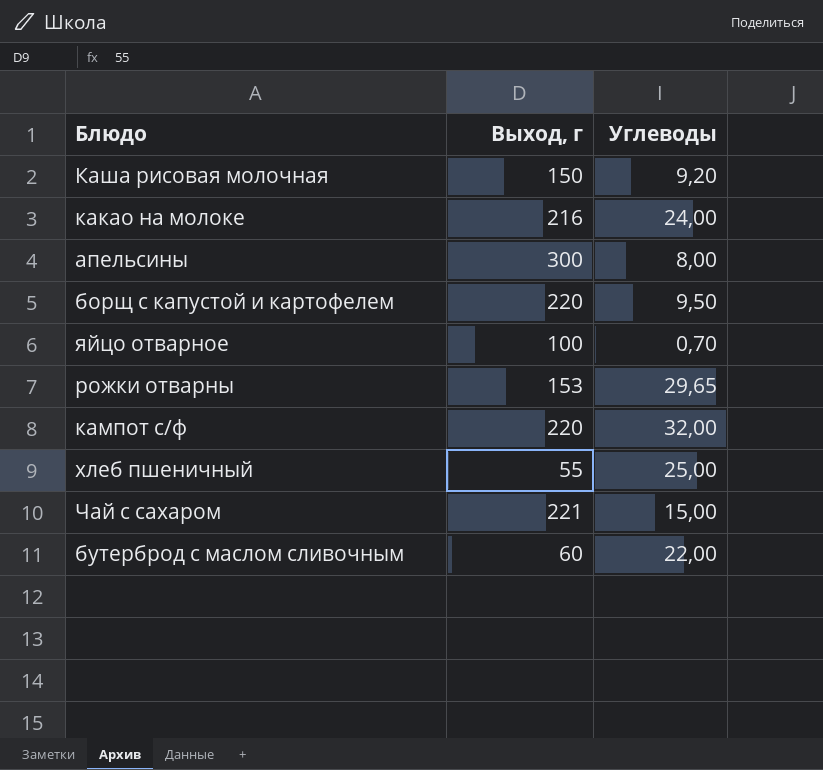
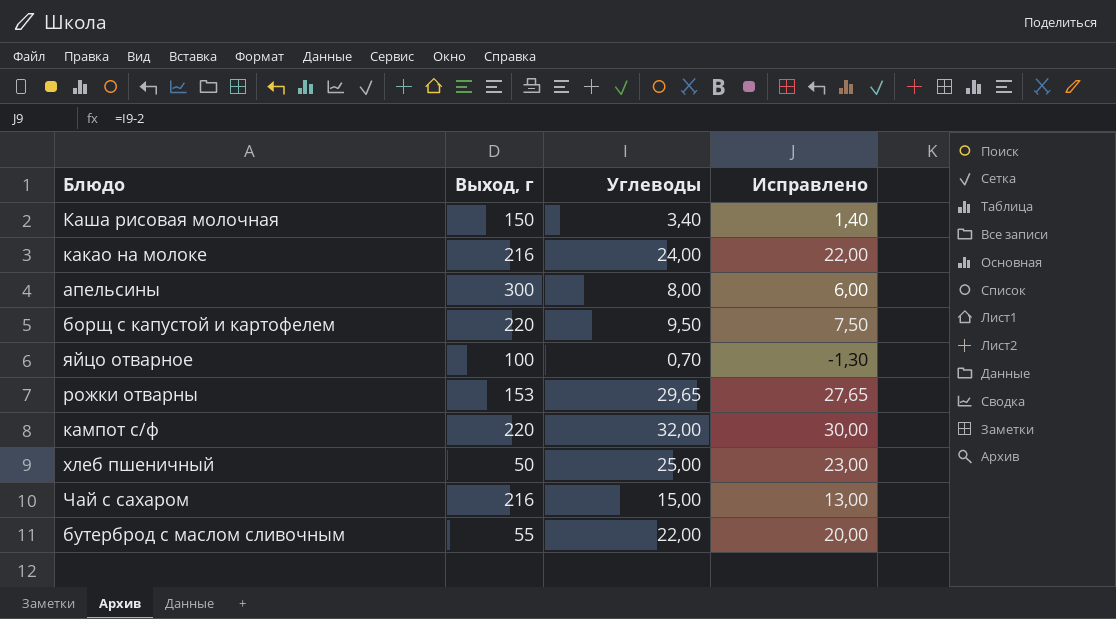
column Исправлено | formula: none -> [Углеводы] - 2
Каша рисовая молочная | Углеводы: 9,20 -> 3,40
хлеб пшеничный | Выход, г: 55 -> 50
Чай с сахаром | Выход, г: 221 -> 216
бутерброд с маслом сливочным | Выход, г: 60 -> 55

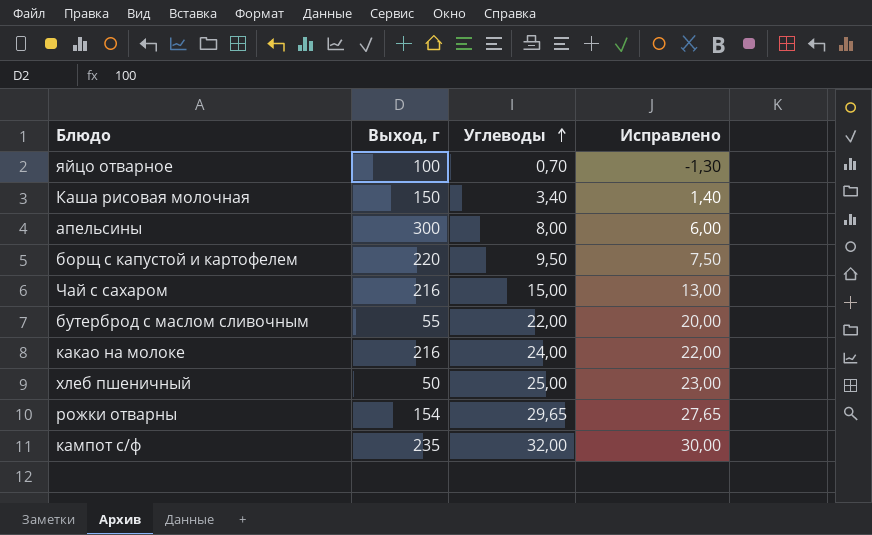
row order: none -> Углеводы ascending
рожки отварны | Выход, г: 153 -> 154
кампот с/ф | Выход, г: 220 -> 235

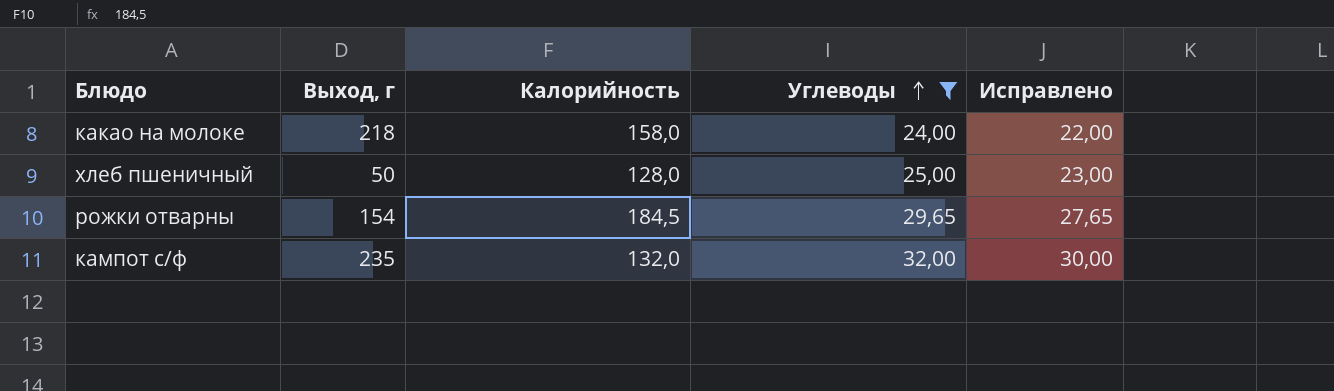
filter: none -> Углеводы >= 24,00
column Калорийность | position: none -> 3
какао на молоке | Выход, г: 216 -> 218

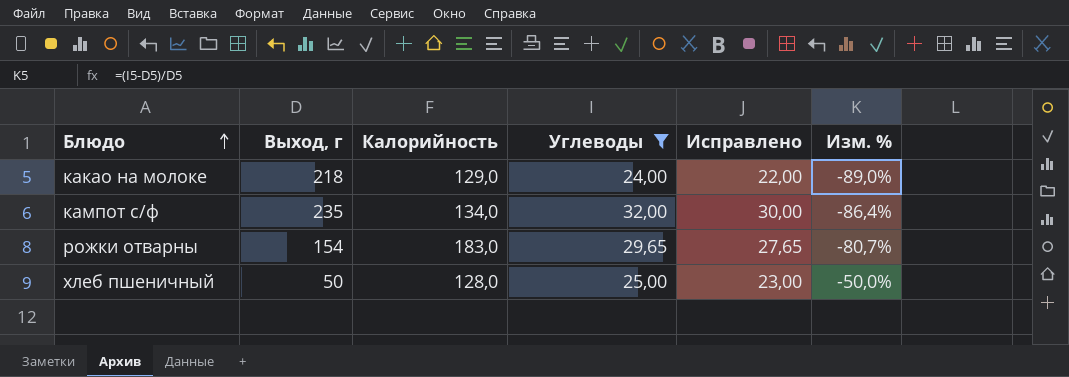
row order: Углеводы ascending -> Блюдо ascending
column Изм. % | formula: none -> ([Углеводы] - [Выход, г]) / [Выход, г]
какао на молоке | Калорийность: 158,0 -> 129,0
кампот с/ф | Калорийность: 132,0 -> 134,0
рожки отварны | Калорийность: 184,5 -> 183,0

